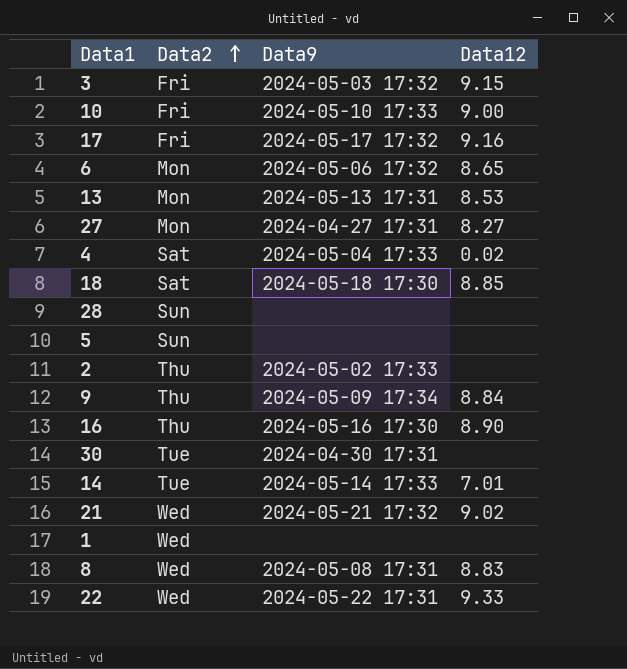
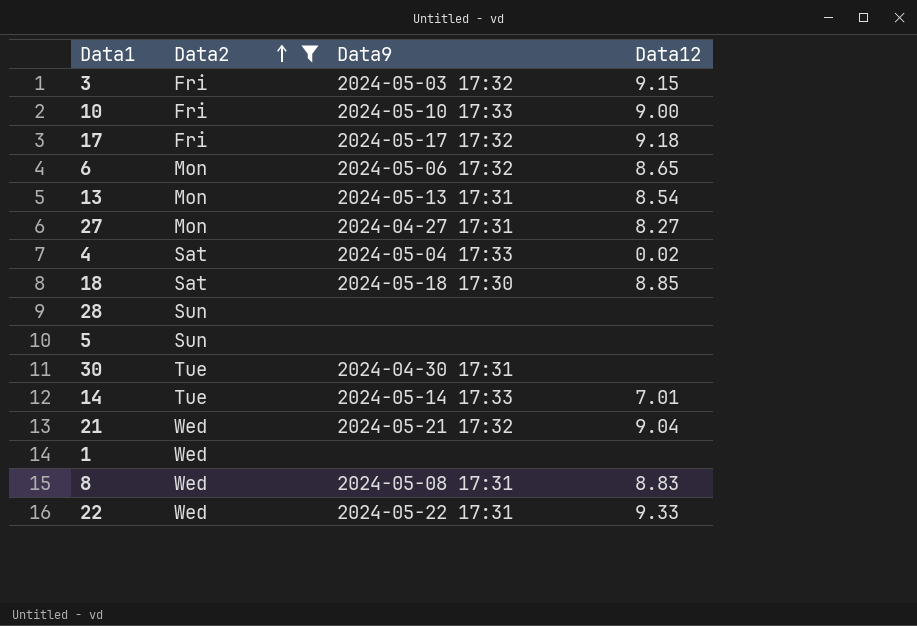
filter: none -> Data2 != Thu
17 | Data12: 9.16 -> 9.18
13 | Data12: 8.53 -> 8.54
21 | Data12: 9.02 -> 9.04

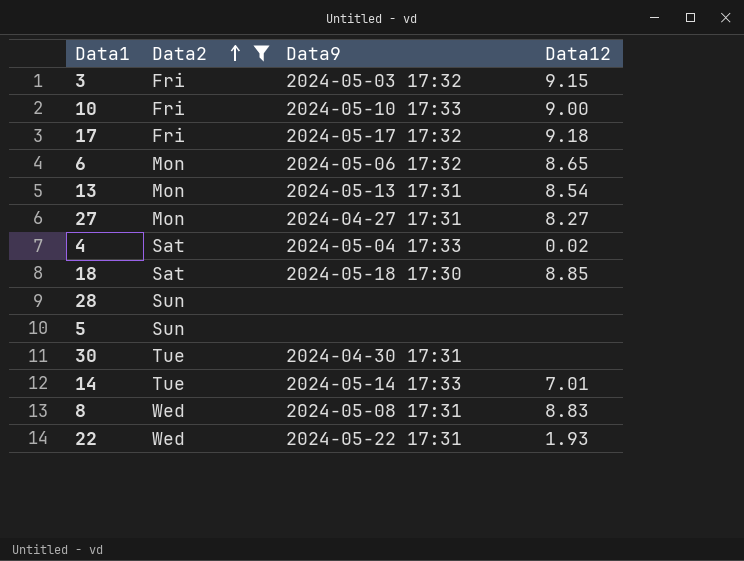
row 21: Wed | 2024-05-21 17:32 | 9.04 -> none
row 1: Wed | none | none -> none
22 | Data12: 9.33 -> 1.93

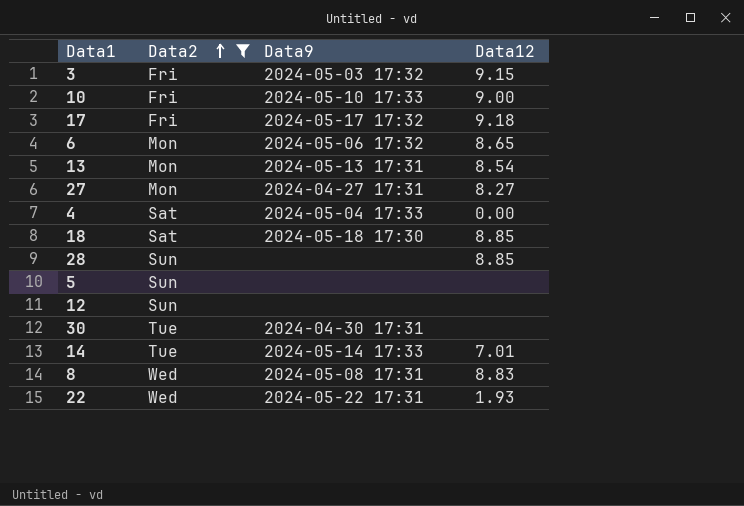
4 | Data12: 0.02 -> 0.00
28 | Data12: none -> 8.85
row 12: none -> Sun | none | none

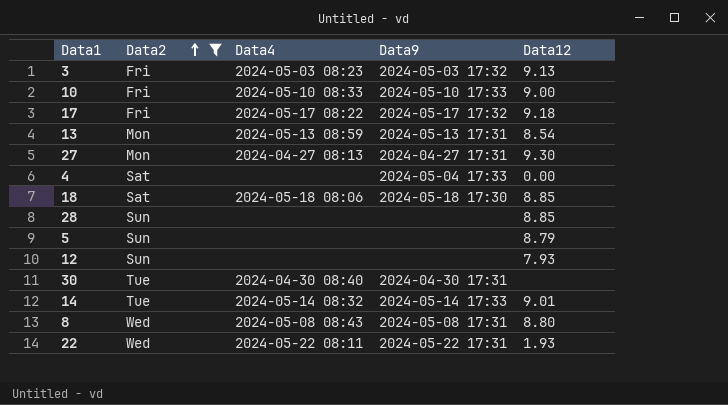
column Data4 | position: none -> 3
row 6: Mon | 2024-05-06 17:32 | 8.65 -> none
3 | Data12: 9.15 -> 9.13
27 | Data12: 8.27 -> 9.30
5 | Data12: none -> 8.79
12 | Data12: none -> 7.93
14 | Data12: 7.01 -> 9.01
8 | Data12: 8.83 -> 8.80

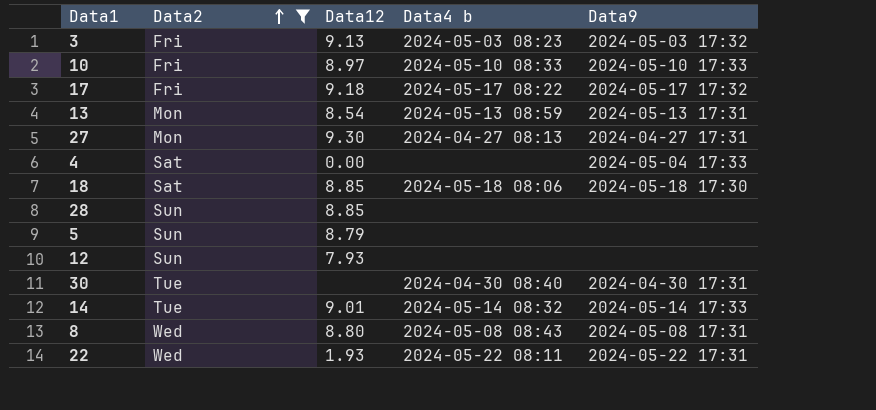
column Data12 | position: 5 -> 3
column name: Data4 -> Data4 b
10 | Data12: 9.00 -> 8.97

